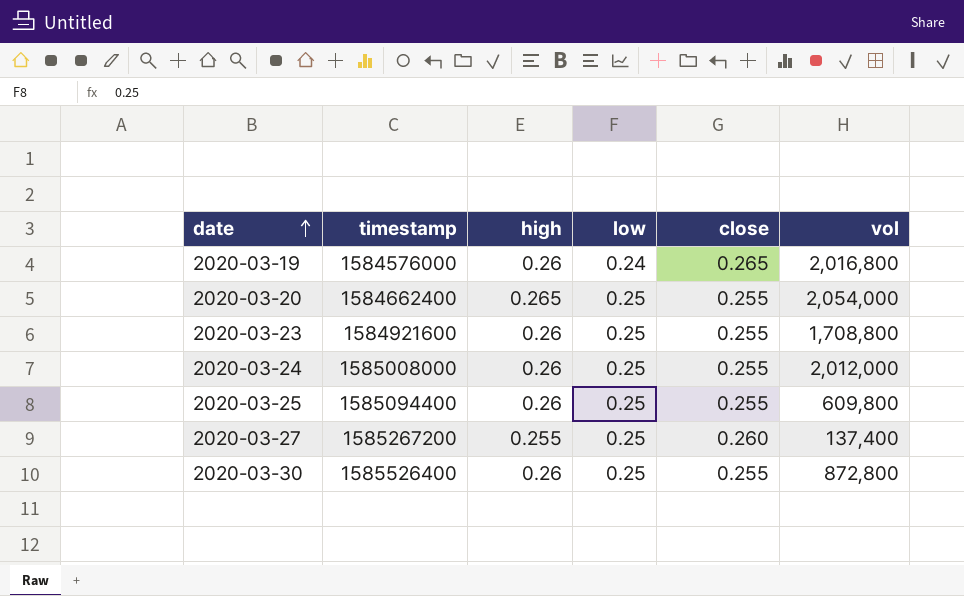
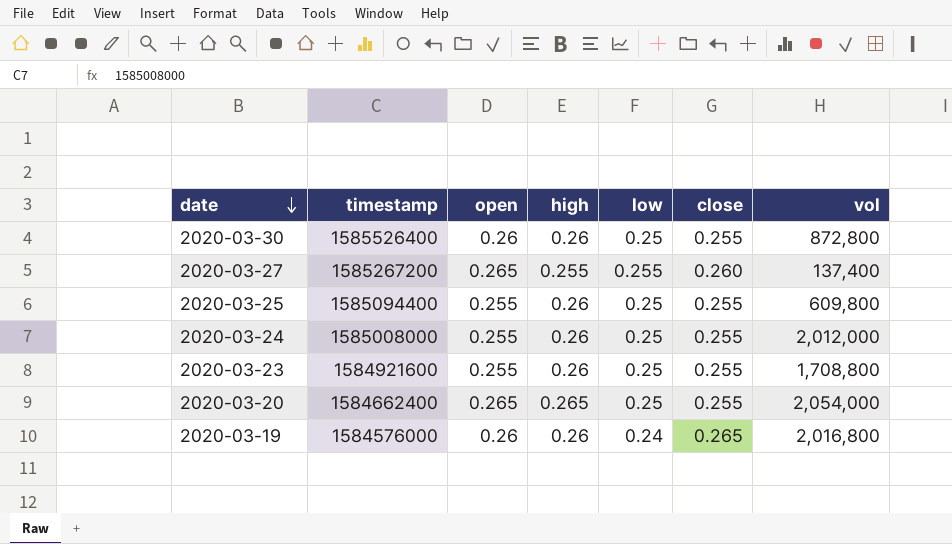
row order: date ascending -> date descending
column open | position: none -> 3
2020-03-27 | low: 0.25 -> 0.255

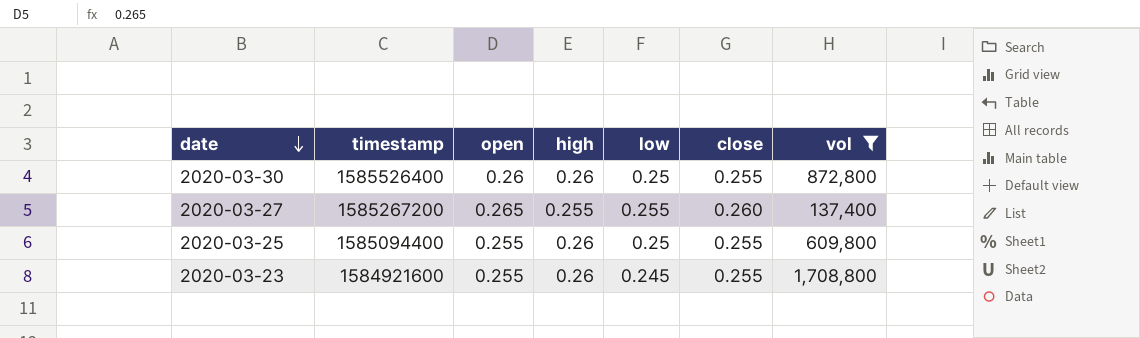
filter: none -> vol <= 1,708,800
2020-03-23 | low: 0.25 -> 0.245

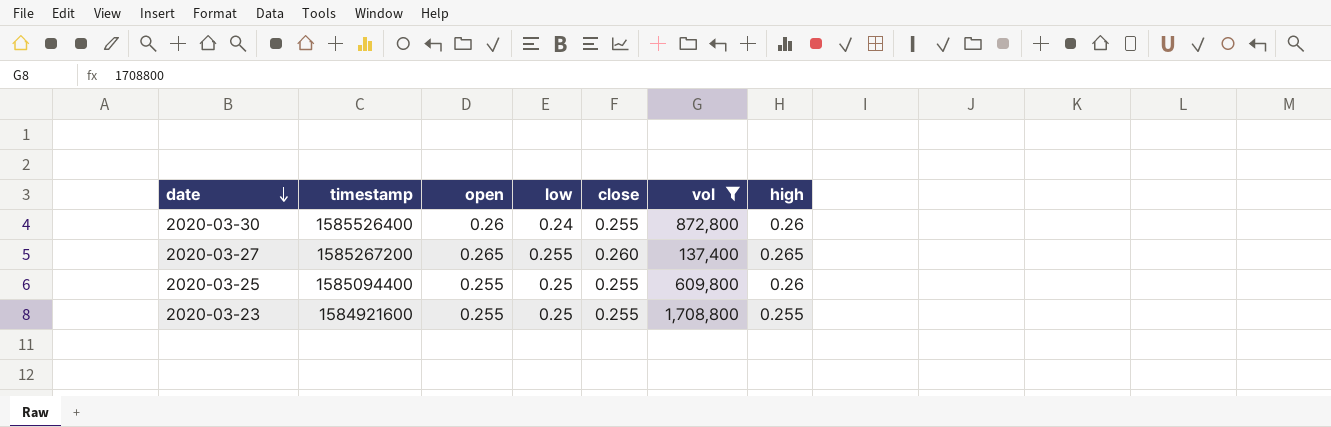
column high | position: 4 -> 7
2020-03-30 | low: 0.25 -> 0.24
2020-03-27 | high: 0.255 -> 0.265
2020-03-23 | low: 0.245 -> 0.25
2020-03-23 | high: 0.26 -> 0.255

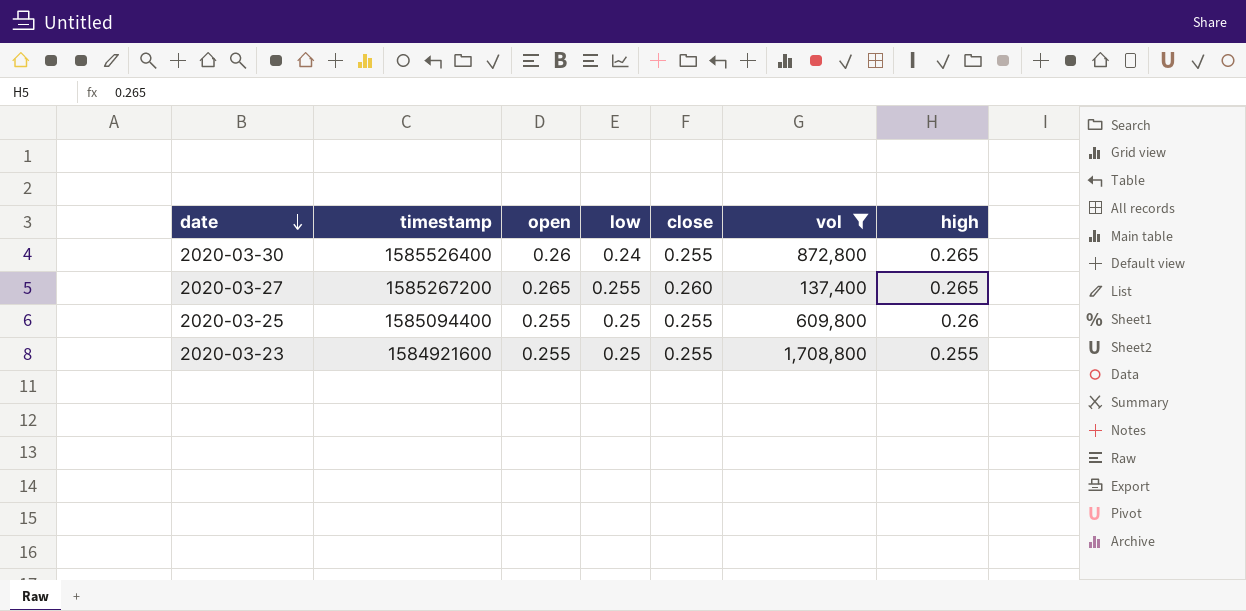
2020-03-30 | high: 0.26 -> 0.265

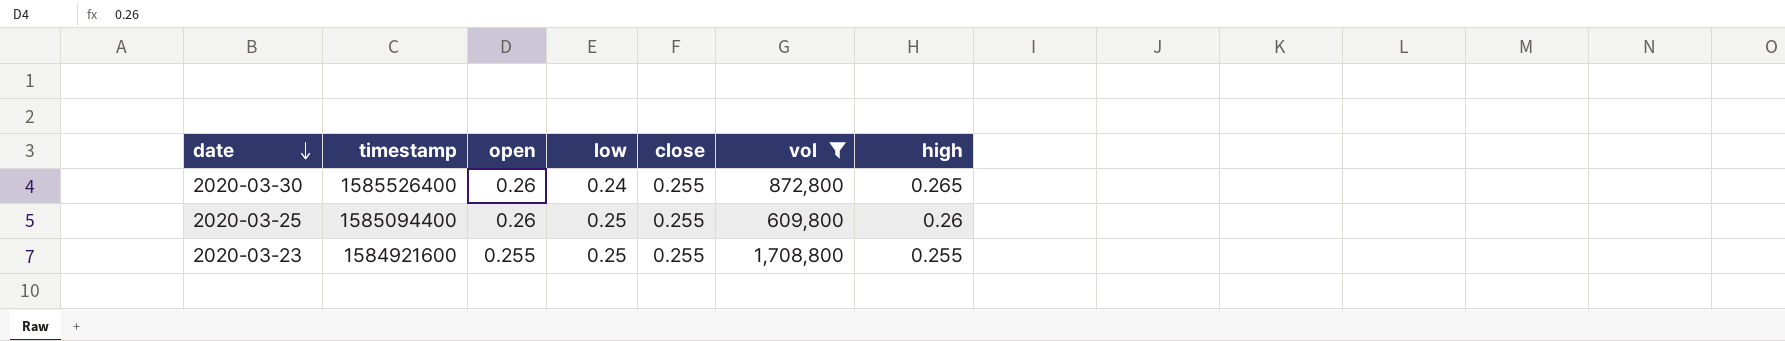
row 2020-03-27: 1585267200 | 0.265 | 0.255 | 0.260 | 137,400 | 0.265 -> none
2020-03-25 | open: 0.255 -> 0.26

